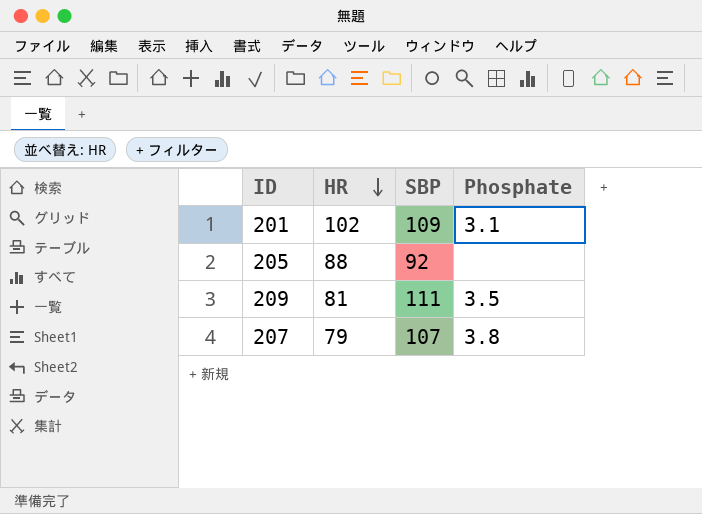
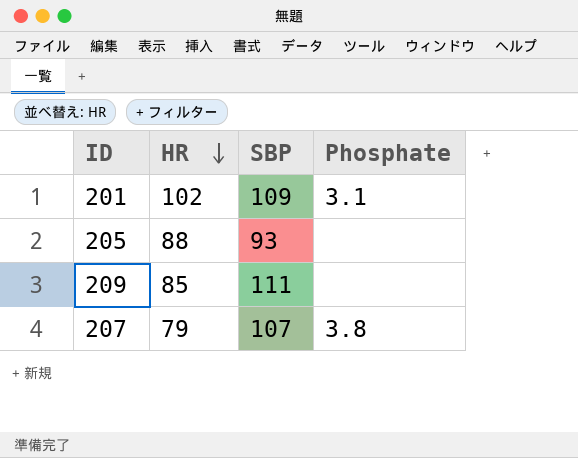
205 | SBP: 92 -> 93
209 | HR: 81 -> 85
209 | Phosphate: 3.5 -> none

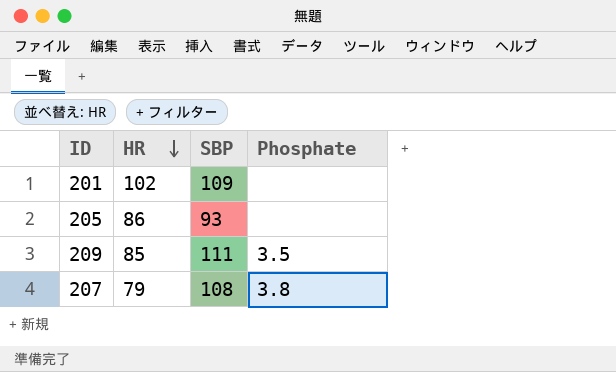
201 | Phosphate: 3.1 -> none
205 | HR: 88 -> 86
209 | Phosphate: none -> 3.5
207 | SBP: 107 -> 108

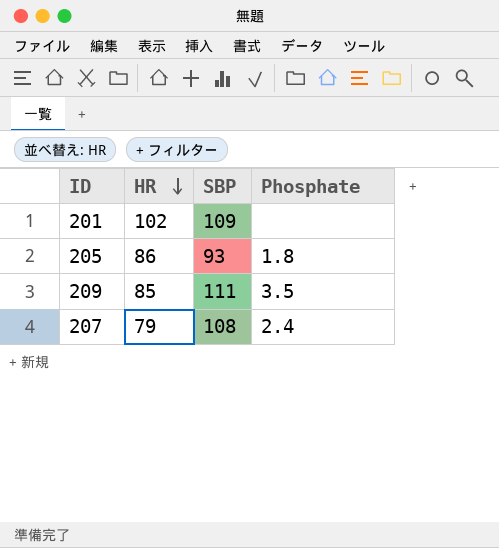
205 | Phosphate: none -> 1.8
207 | Phosphate: 3.8 -> 2.4

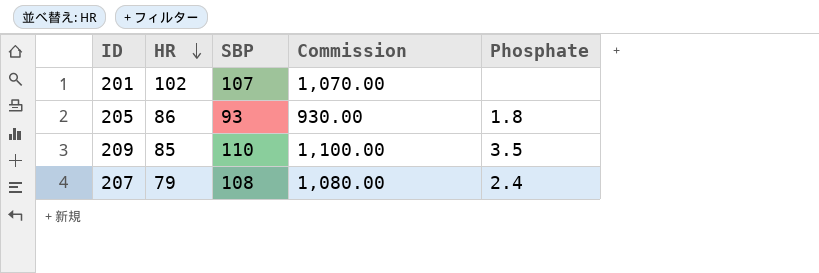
column Commission | formula: none -> [SBP] * 10
201 | SBP: 109 -> 107
209 | SBP: 111 -> 110

